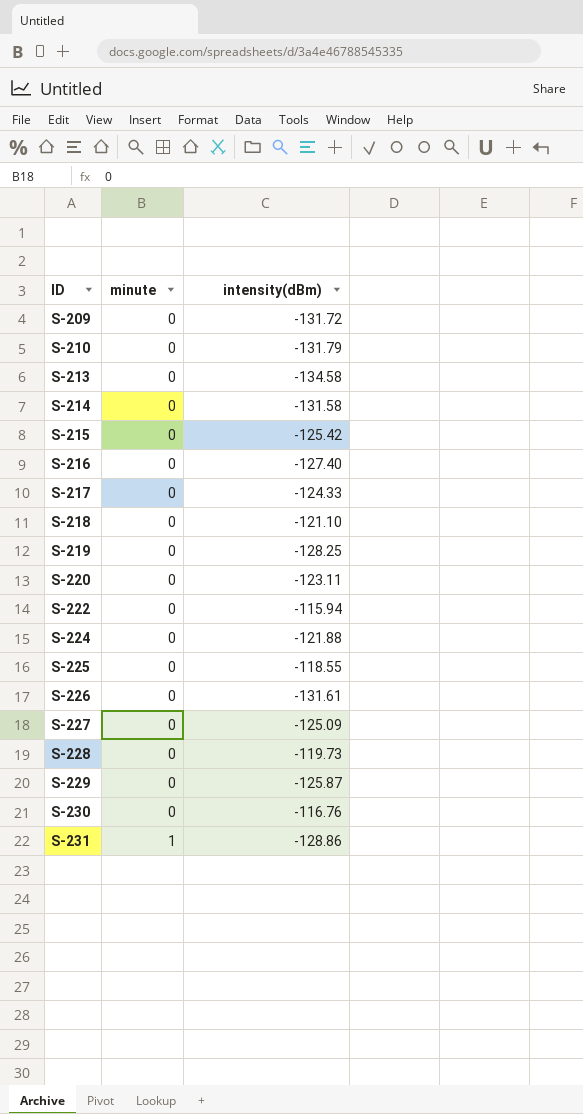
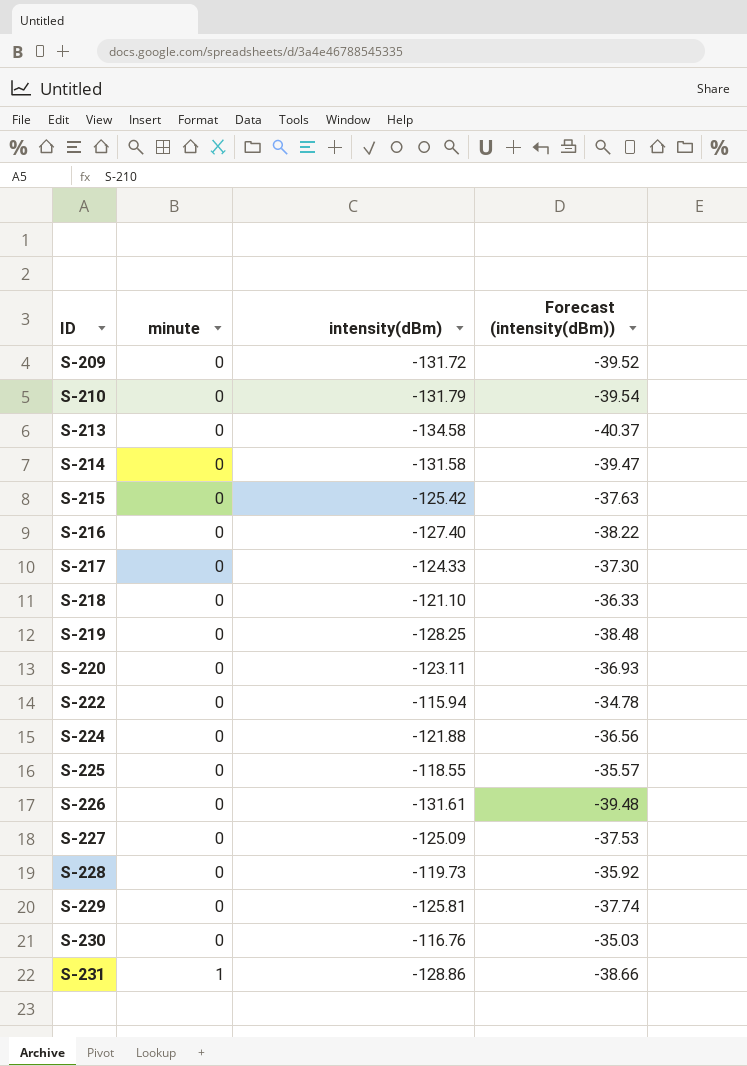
column Forecast (intensity(dBm)) | formula: none -> [intensity(dBm)] * 0.3
S-229 | intensity(dBm): -125.87 -> -125.81

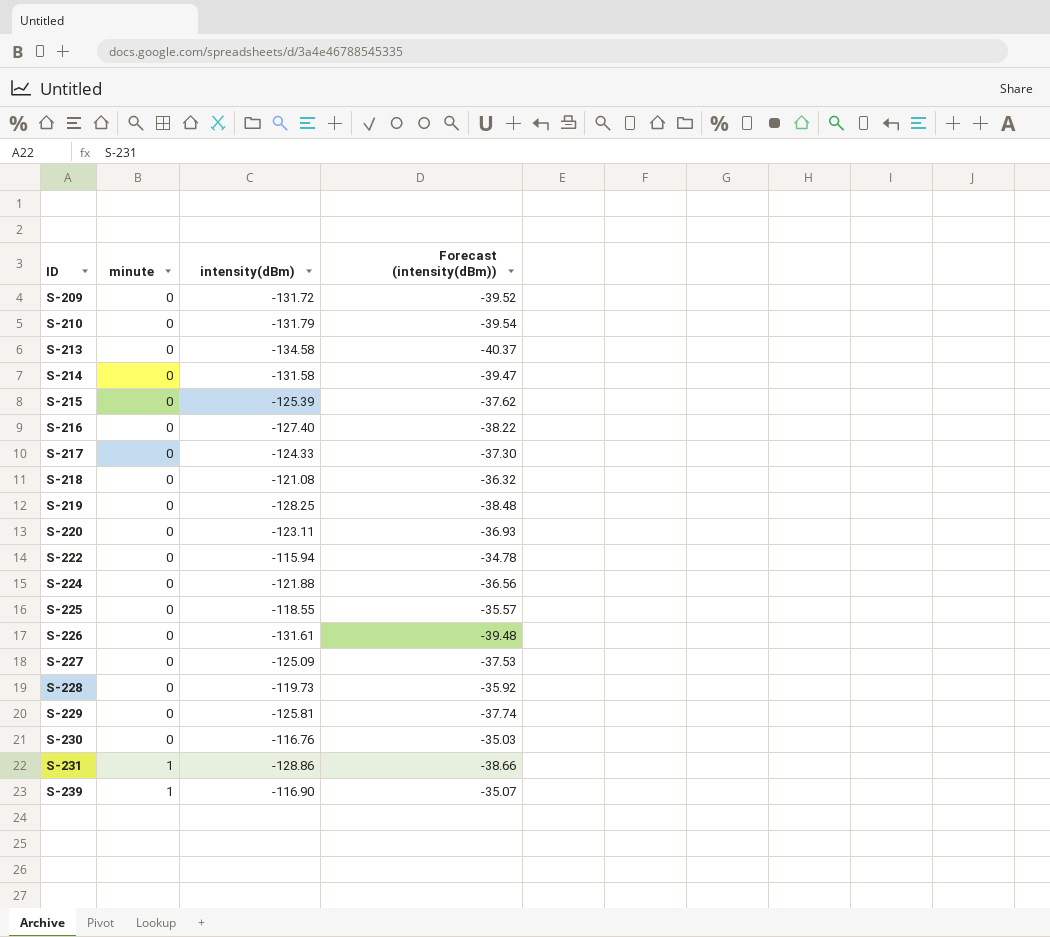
S-215 | intensity(dBm): -125.42 -> -125.39
S-215 | Forecast (intensity(dBm)): -37.63 -> -37.62
S-218 | intensity(dBm): -121.10 -> -121.08
S-218 | Forecast (intensity(dBm)): -36.33 -> -36.32
row S-239: none -> 1 | -116.90 | -35.07

